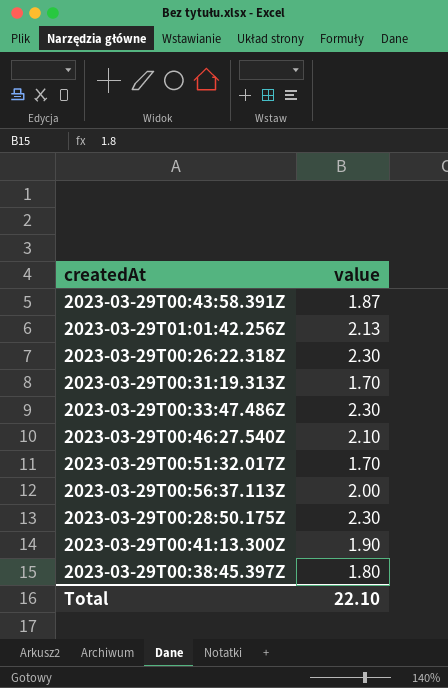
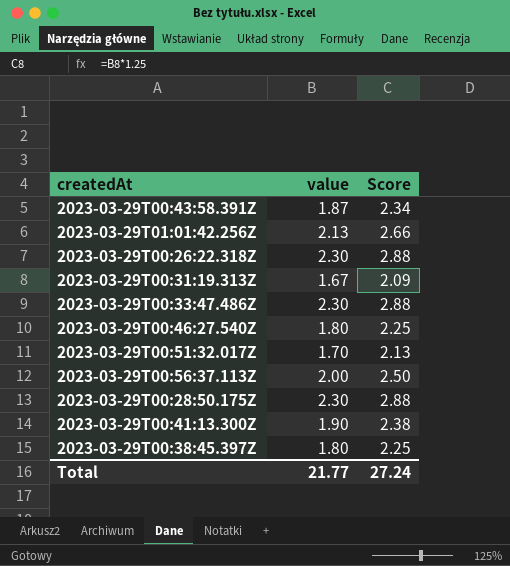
column Score | formula: none -> [value] * 1.25
2023-03-29T00:31:19.313Z | value: 1.70 -> 1.67
2023-03-29T00:46:27.540Z | value: 2.10 -> 1.80
Total | value: 22.10 -> 21.77

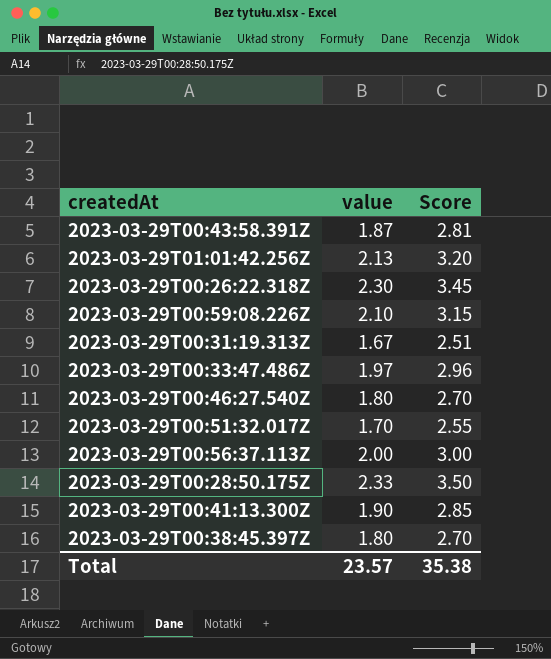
column Score | formula: [value] * 1.25 -> [value] * 1.5
row 2023-03-29T00:59:08.226Z: none -> 2.10 | 3.15
2023-03-29T00:33:47.486Z | value: 2.30 -> 1.97
2023-03-29T00:28:50.175Z | value: 2.30 -> 2.33
Total | value: 21.77 -> 23.57
Total | Score: 27.24 -> 35.38

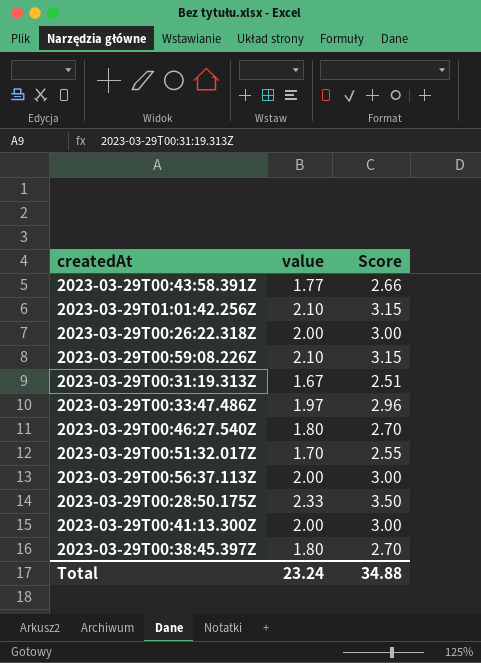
2023-03-29T00:43:58.391Z | value: 1.87 -> 1.77
2023-03-29T00:43:58.391Z | Score: 2.81 -> 2.66
2023-03-29T01:01:42.256Z | value: 2.13 -> 2.10
2023-03-29T01:01:42.256Z | Score: 3.20 -> 3.15
2023-03-29T00:26:22.318Z | value: 2.30 -> 2.00
2023-03-29T00:26:22.318Z | Score: 3.45 -> 3.00
2023-03-29T00:41:13.300Z | value: 1.90 -> 2.00
2023-03-29T00:41:13.300Z | Score: 2.85 -> 3.00
Total | value: 23.57 -> 23.24
Total | Score: 35.38 -> 34.88

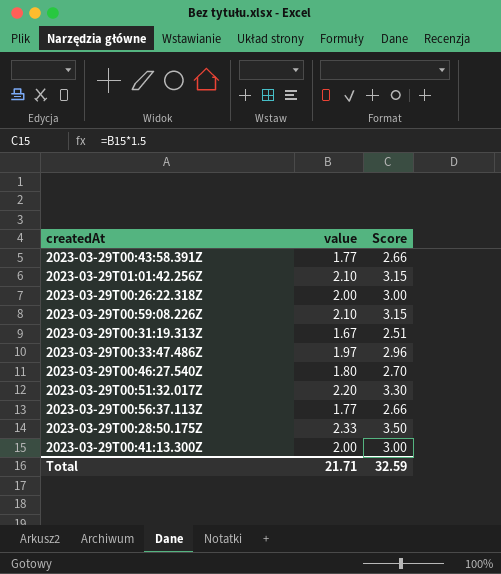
row 2023-03-29T00:38:45.397Z: 1.80 | 2.70 -> none
2023-03-29T00:51:32.017Z | value: 1.70 -> 2.20
2023-03-29T00:51:32.017Z | Score: 2.55 -> 3.30
2023-03-29T00:56:37.113Z | value: 2.00 -> 1.77
2023-03-29T00:56:37.113Z | Score: 3.00 -> 2.66
Total | value: 23.24 -> 21.71
Total | Score: 34.88 -> 32.59

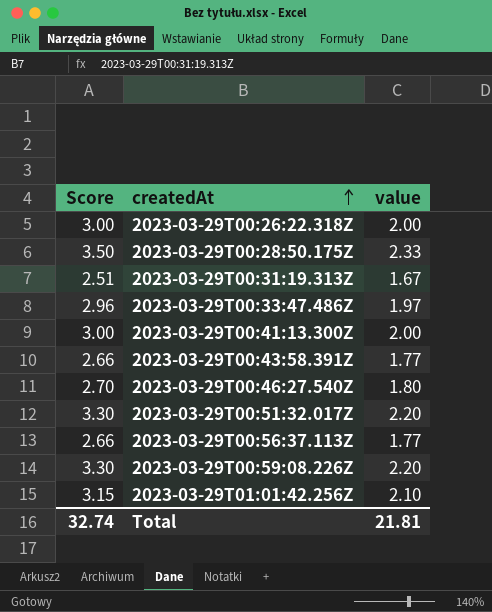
row order: none -> createdAt ascending
column Score | position: 3 -> 1
2023-03-29T00:59:08.226Z | Score: 3.15 -> 3.30
2023-03-29T00:59:08.226Z | value: 2.10 -> 2.20
Total | Score: 32.59 -> 32.74
Total | value: 21.71 -> 21.81

